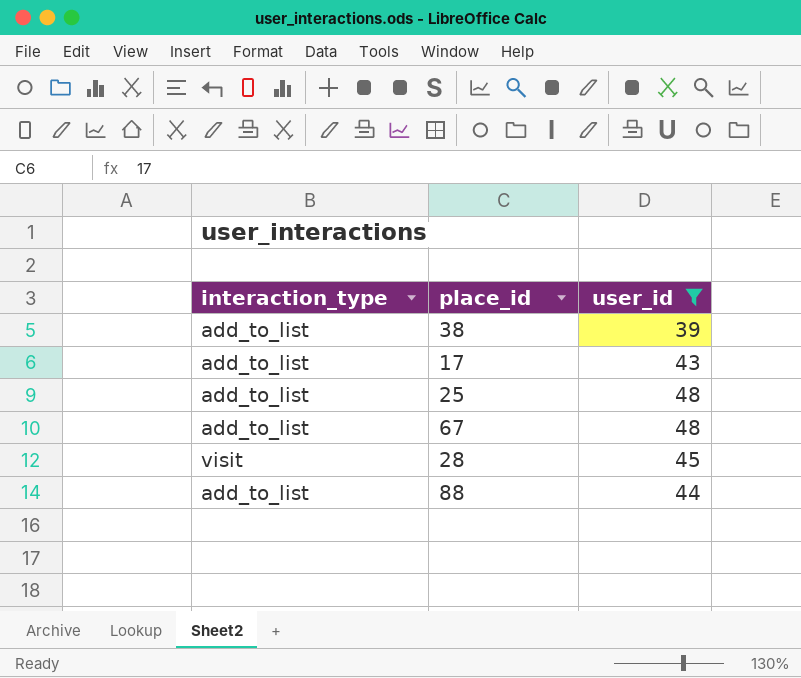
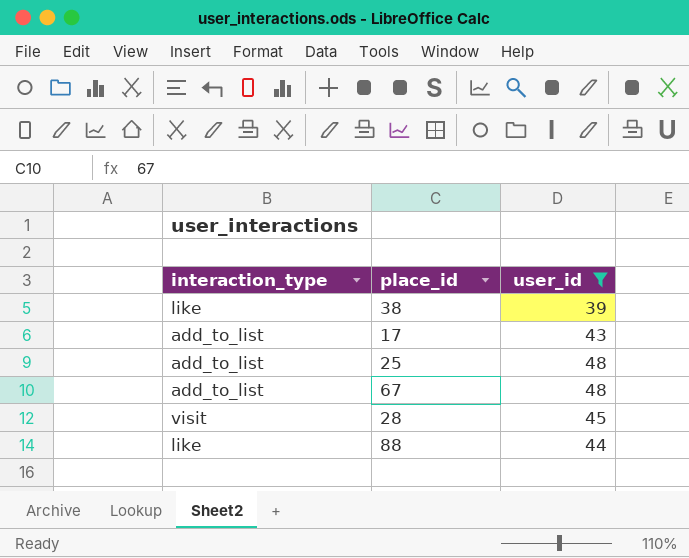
38 | interaction_type: add_to_list -> like
88 | interaction_type: add_to_list -> like

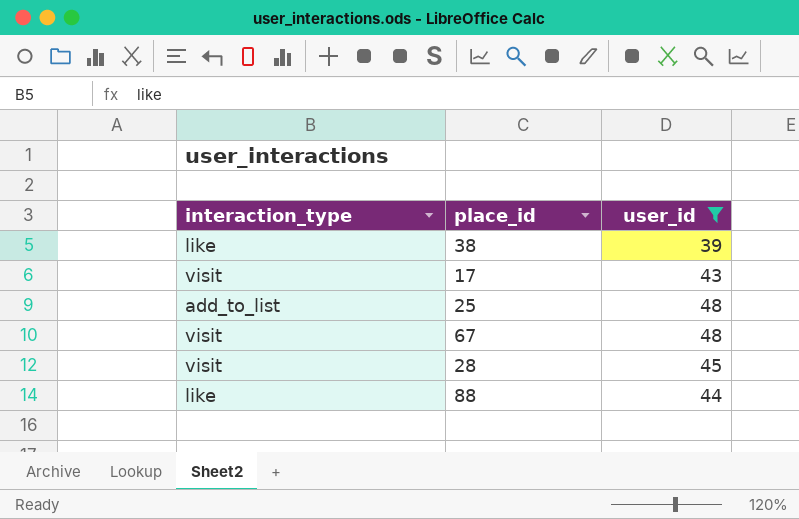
17 | interaction_type: add_to_list -> visit
67 | interaction_type: add_to_list -> visit

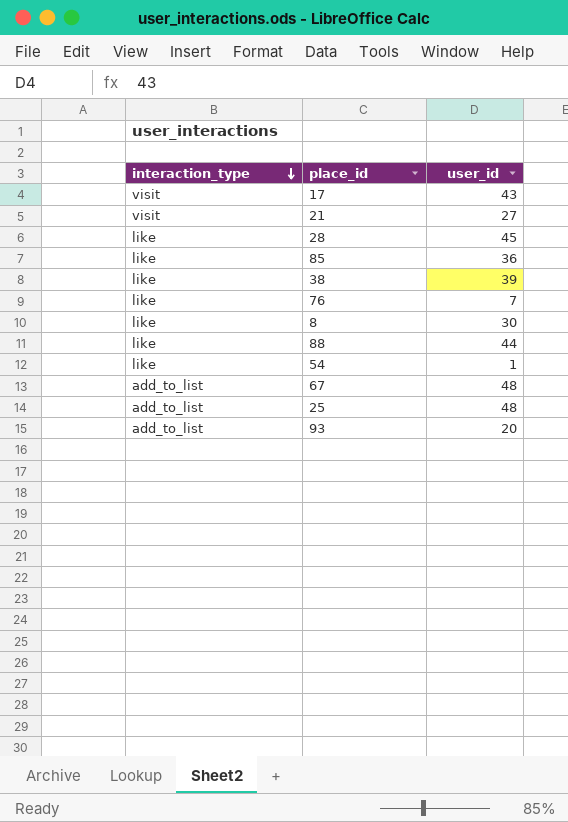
filter: user_id >= 39 -> none
row order: none -> interaction_type descending
28 | interaction_type: visit -> like
67 | interaction_type: visit -> add_to_list

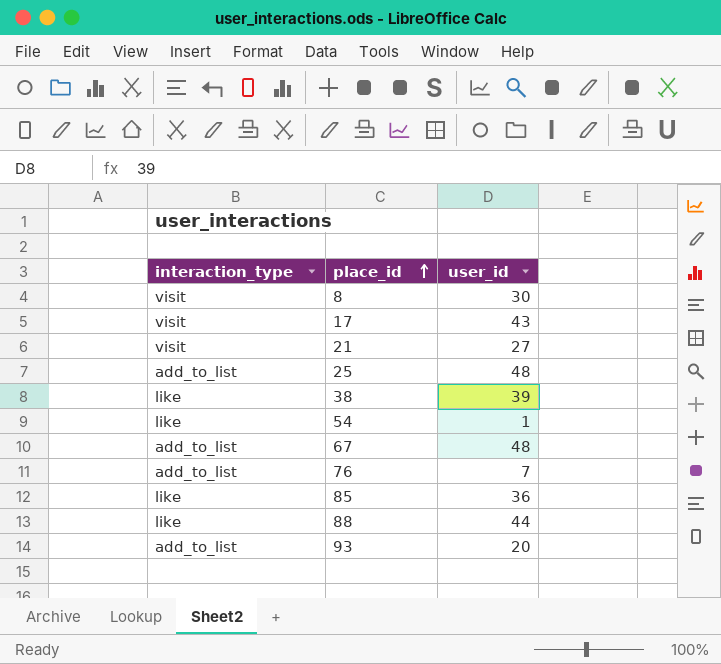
row order: interaction_type descending -> place_id ascending
row 28: like | 45 -> none
8 | interaction_type: like -> visit
76 | interaction_type: like -> add_to_list

